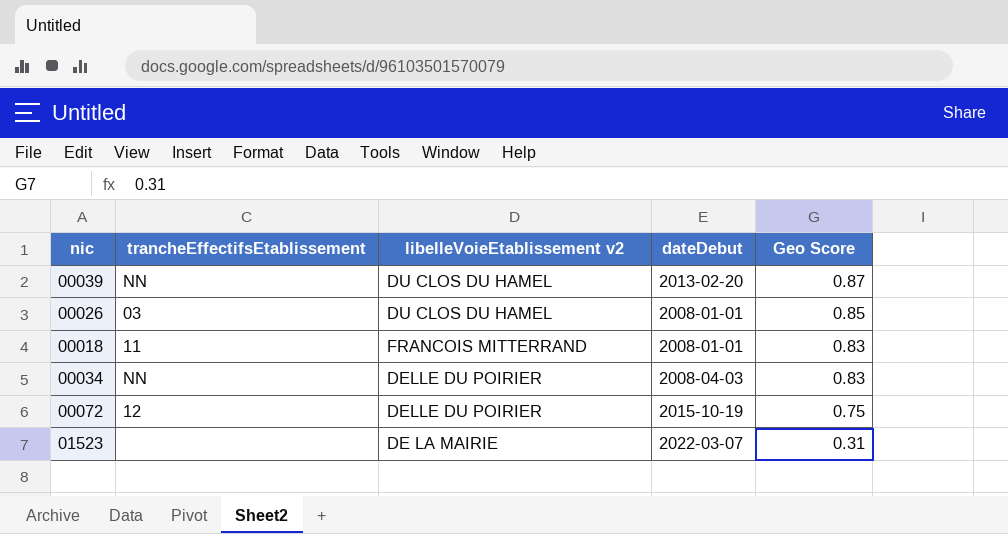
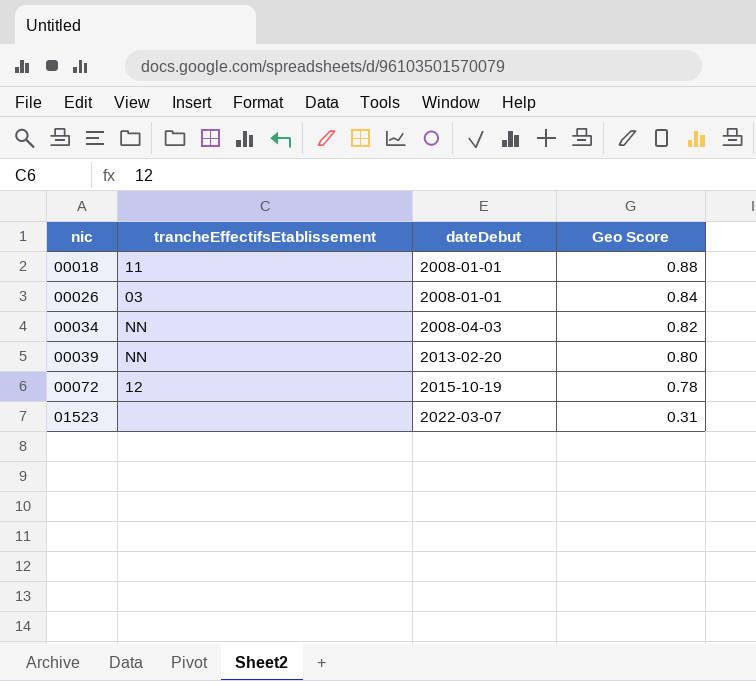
row order: Geo Score descending -> nic ascending
column libelleVoieEtablissement v2 | position: 3 -> none
00018 | Geo Score: 0.83 -> 0.88
00026 | Geo Score: 0.85 -> 0.84
00034 | Geo Score: 0.83 -> 0.82
00039 | Geo Score: 0.87 -> 0.80
00072 | Geo Score: 0.75 -> 0.78

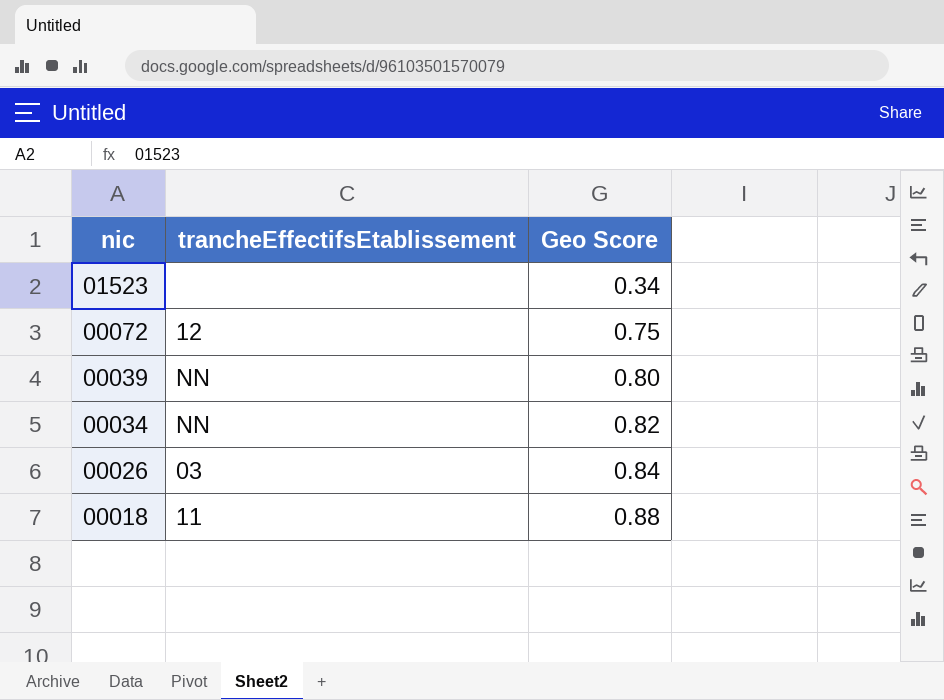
row order: nic ascending -> nic descending
column dateDebut | position: 3 -> none
01523 | Geo Score: 0.31 -> 0.34
00072 | Geo Score: 0.78 -> 0.75

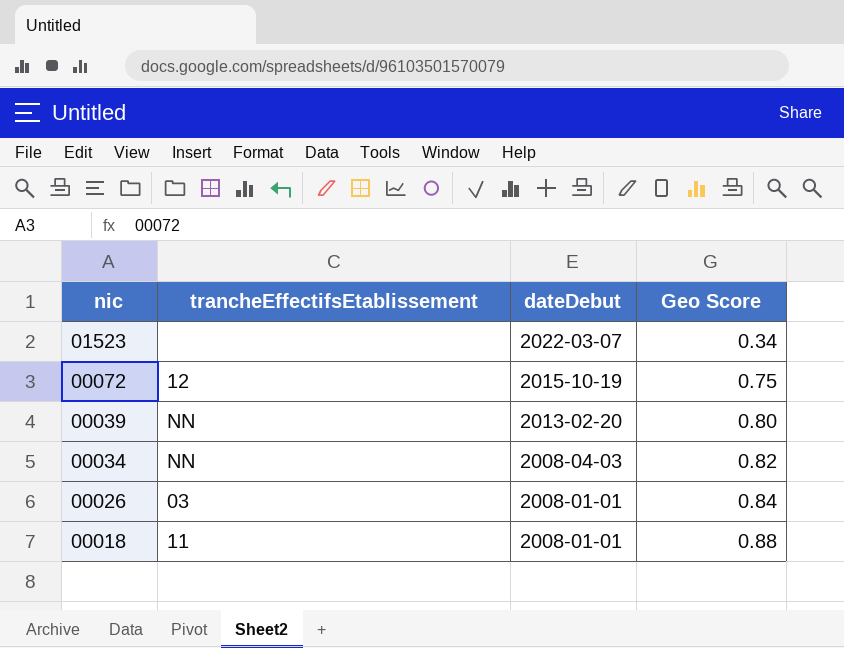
column dateDebut | position: none -> 3

